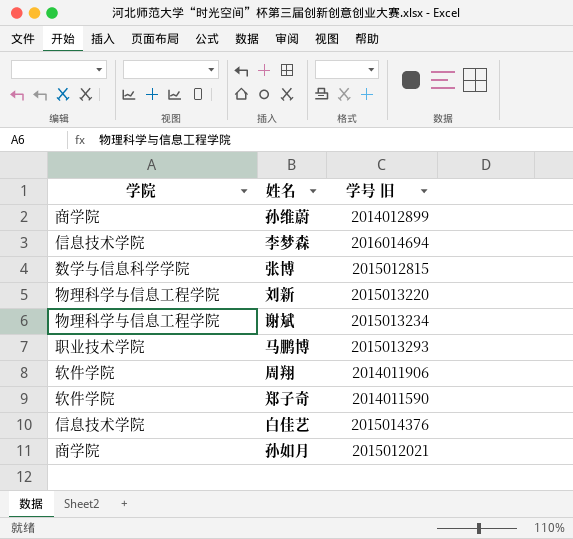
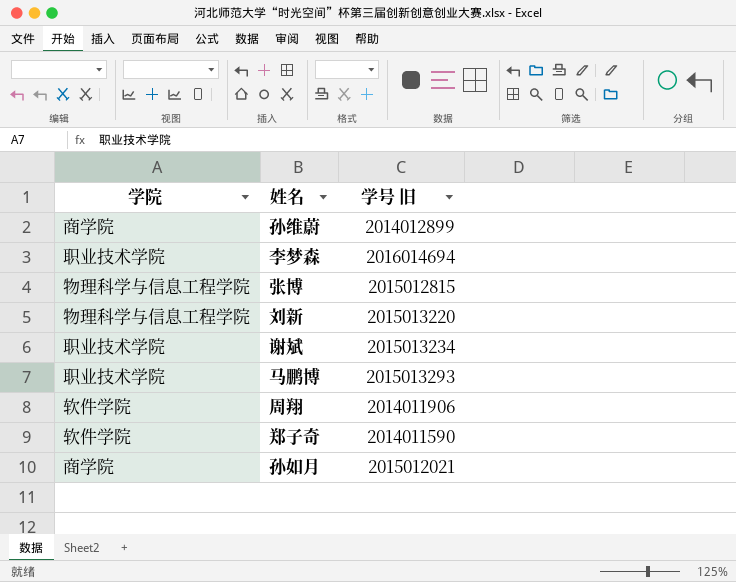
row 白佳艺: 信息技术学院 | 2015014376 -> none
李梦森 | 学院: 信息技术学院 -> 职业技术学院
张博 | 学院: 数学与信息科学学院 -> 物理科学与信息工程学院
谢斌 | 学院: 物理科学与信息工程学院 -> 职业技术学院

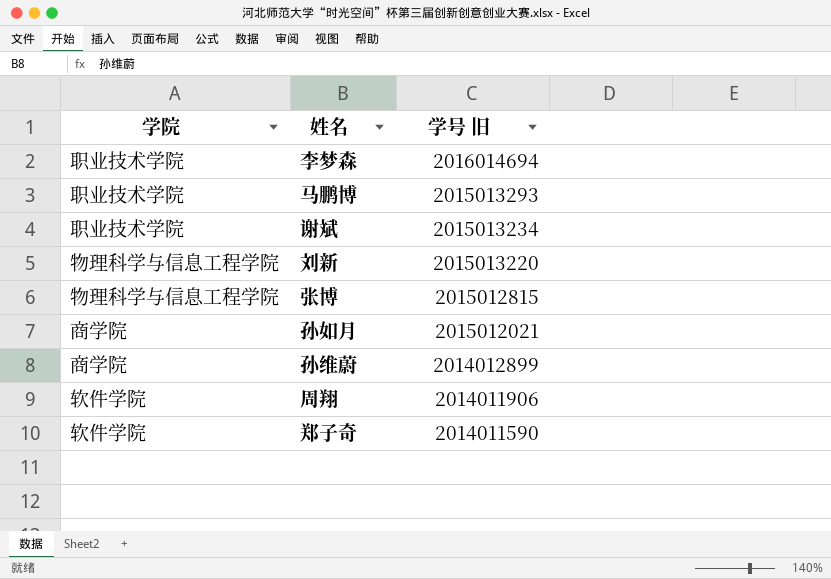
row order: none -> 学号 旧 descending

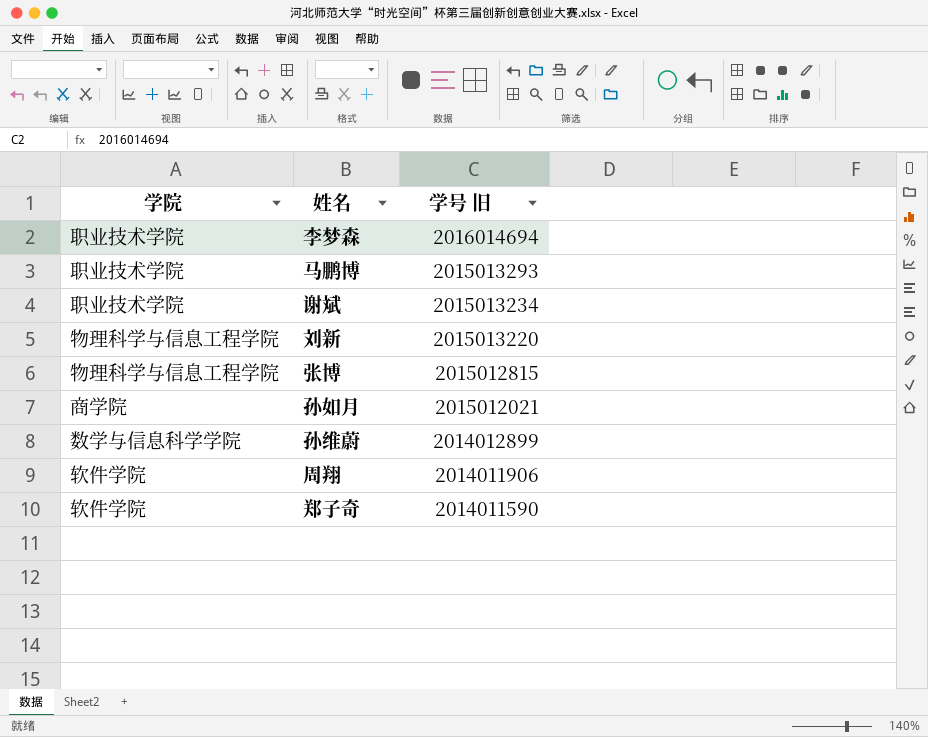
孙维蔚 | 学院: 商学院 -> 数学与信息科学学院

